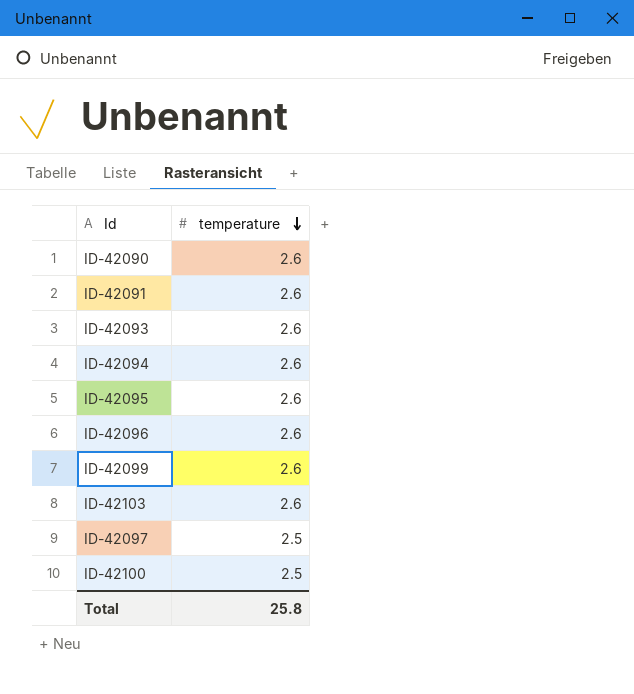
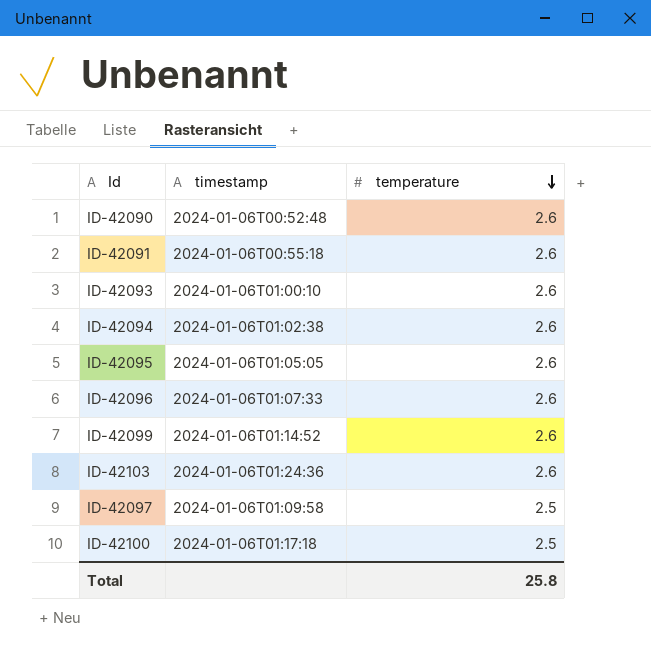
column timestamp | position: none -> 2

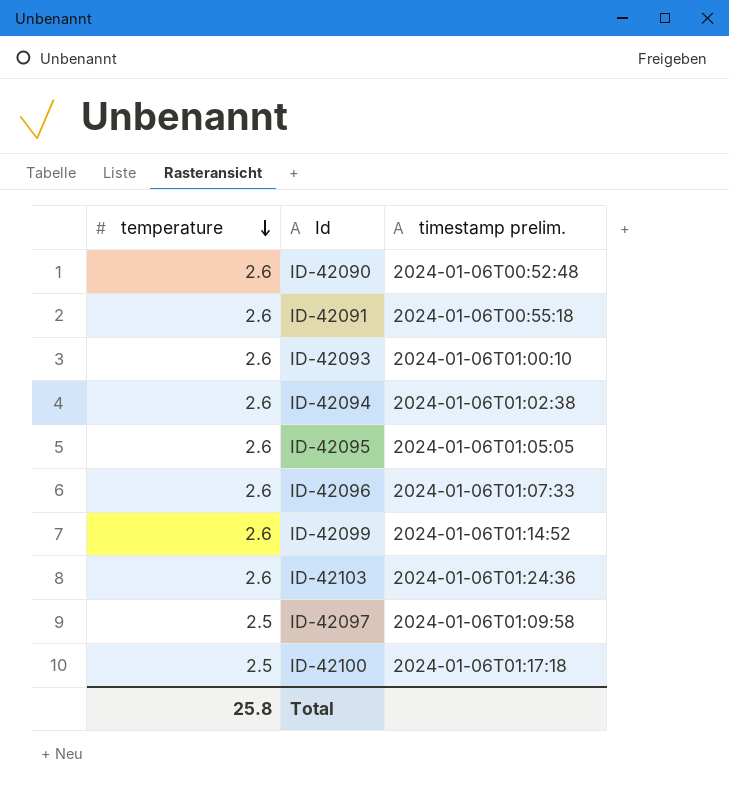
column temperature | position: 3 -> 1
column name: timestamp -> timestamp prelim.

